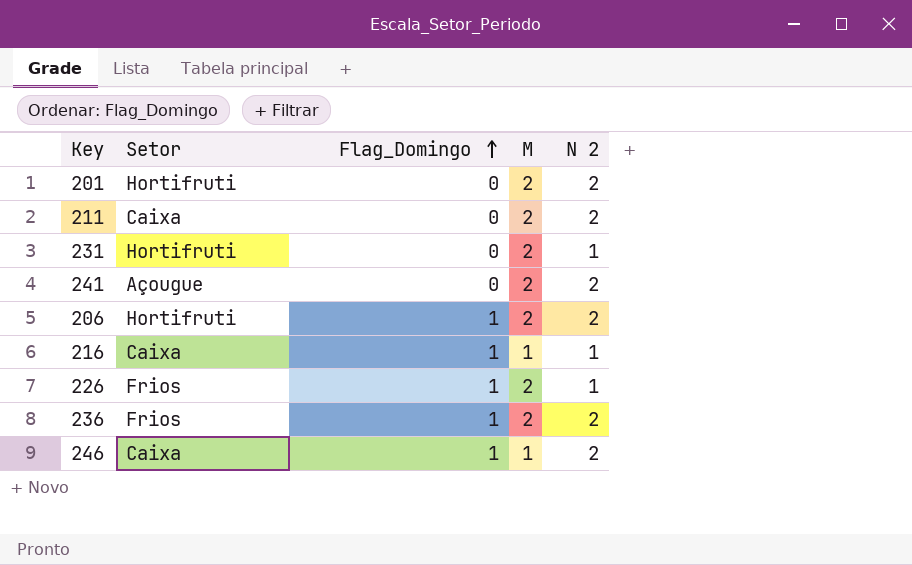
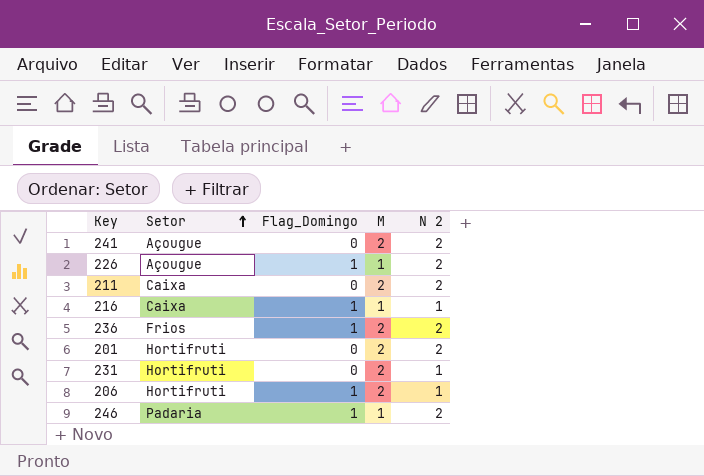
row order: Flag_Domingo ascending -> Setor ascending
226 | Setor: Frios -> Açougue
226 | M: 2 -> 1
226 | N 2: 1 -> 2
206 | N 2: 2 -> 1
246 | Setor: Caixa -> Padaria

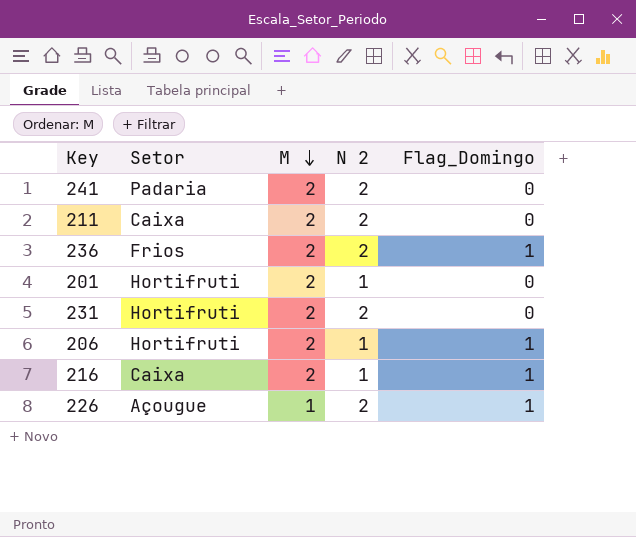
row order: Setor ascending -> M descending
column Flag_Domingo | position: 3 -> 5
row 246: Padaria | 1 | 1 | 2 -> none
241 | Setor: Açougue -> Padaria
201 | N 2: 2 -> 1
231 | N 2: 1 -> 2
216 | M: 1 -> 2

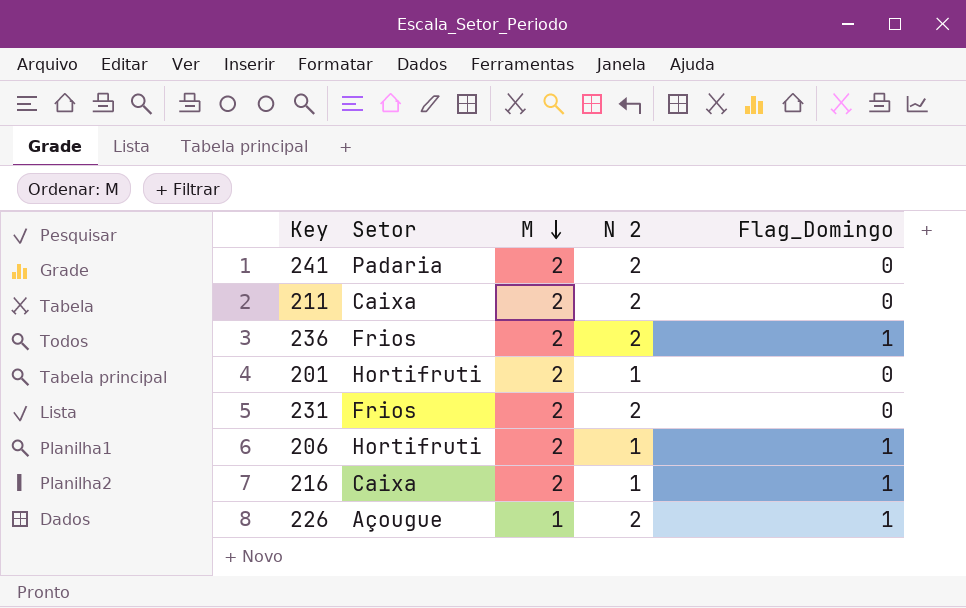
231 | Setor: Hortifruti -> Frios

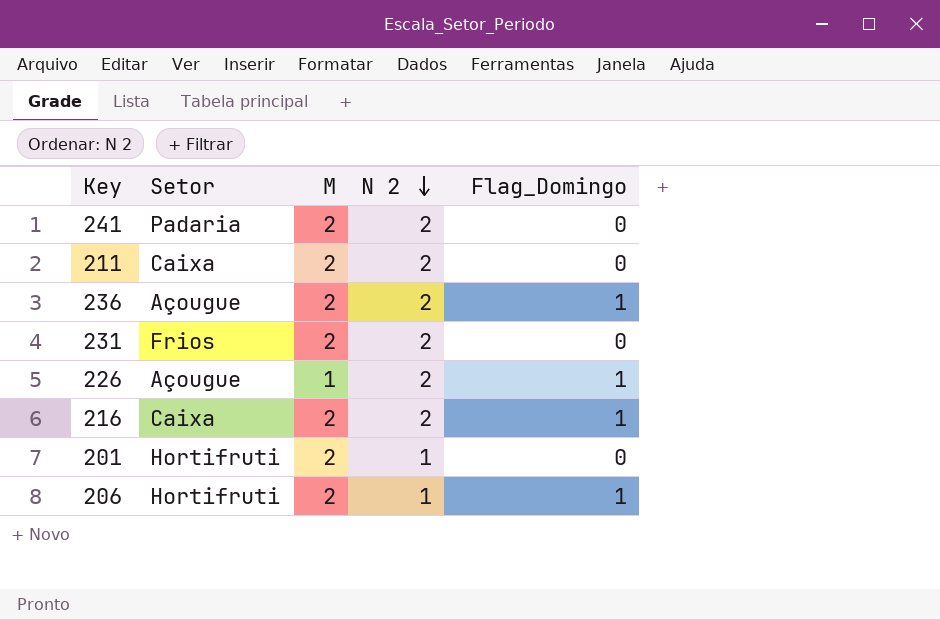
row order: M descending -> N 2 descending
236 | Setor: Frios -> Açougue
216 | N 2: 1 -> 2

